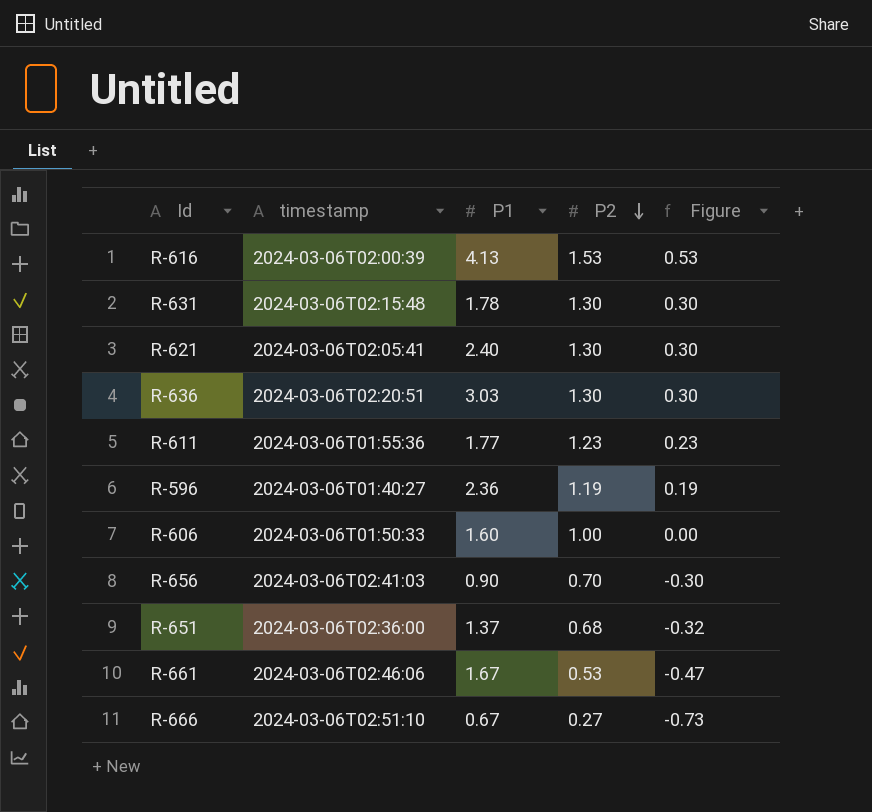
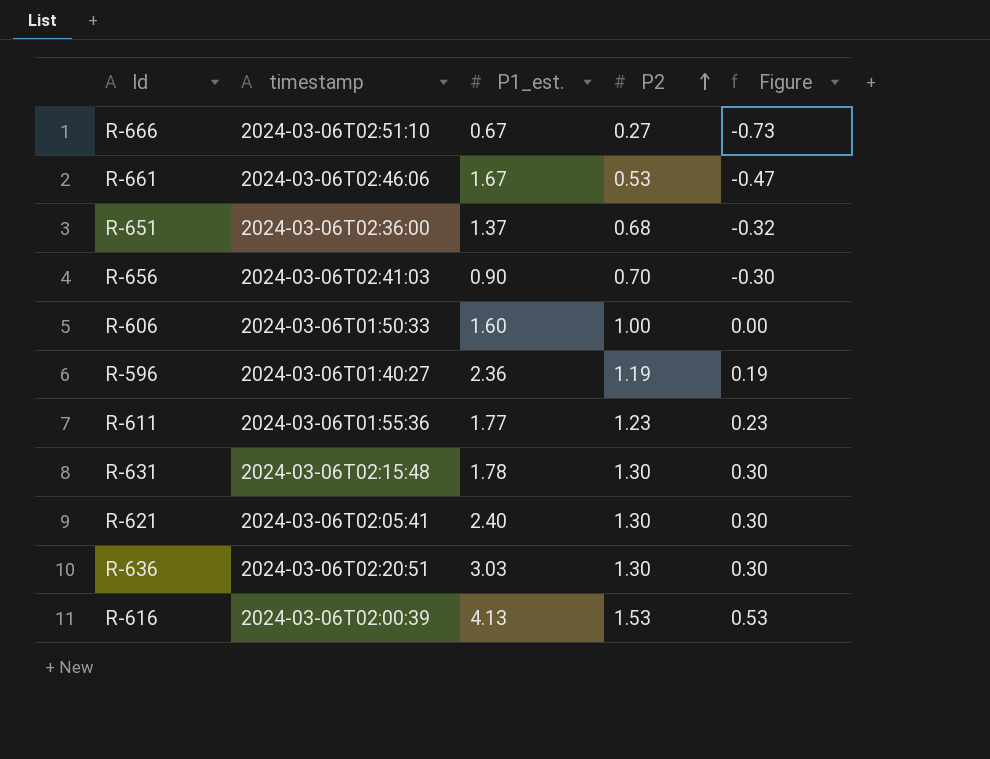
row order: P2 descending -> P2 ascending
column name: P1 -> P1_est.

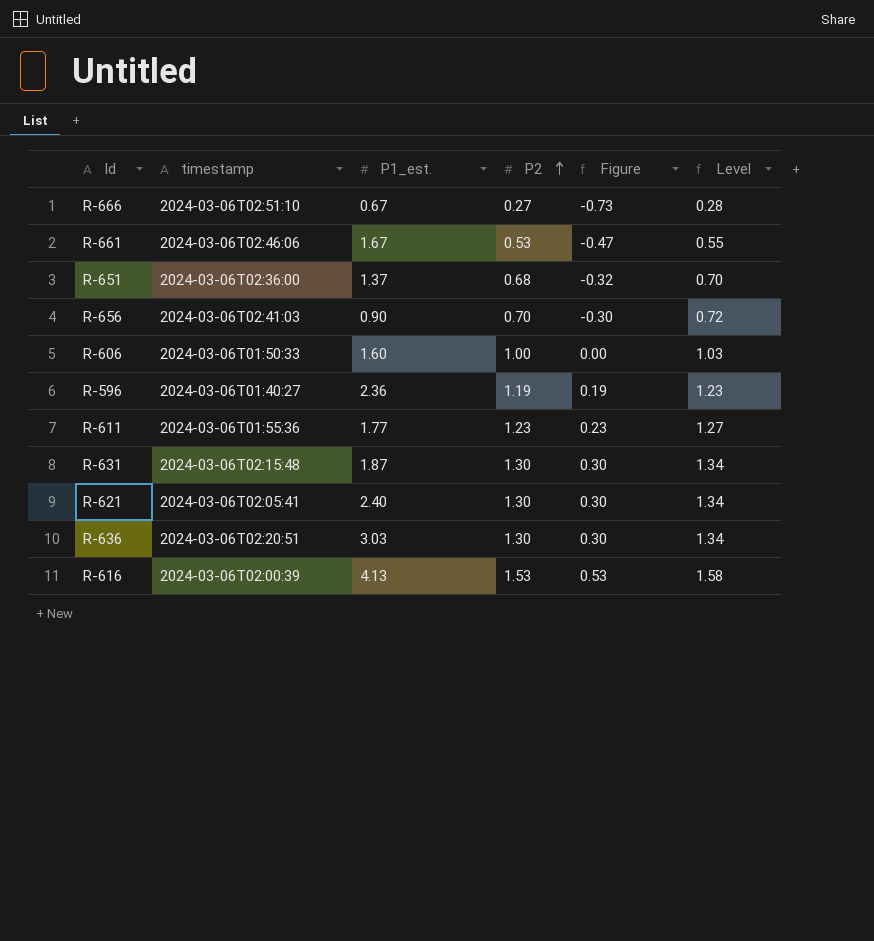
column Level | formula: none -> [P2] * 1.03
R-631 | P1_est.: 1.78 -> 1.87

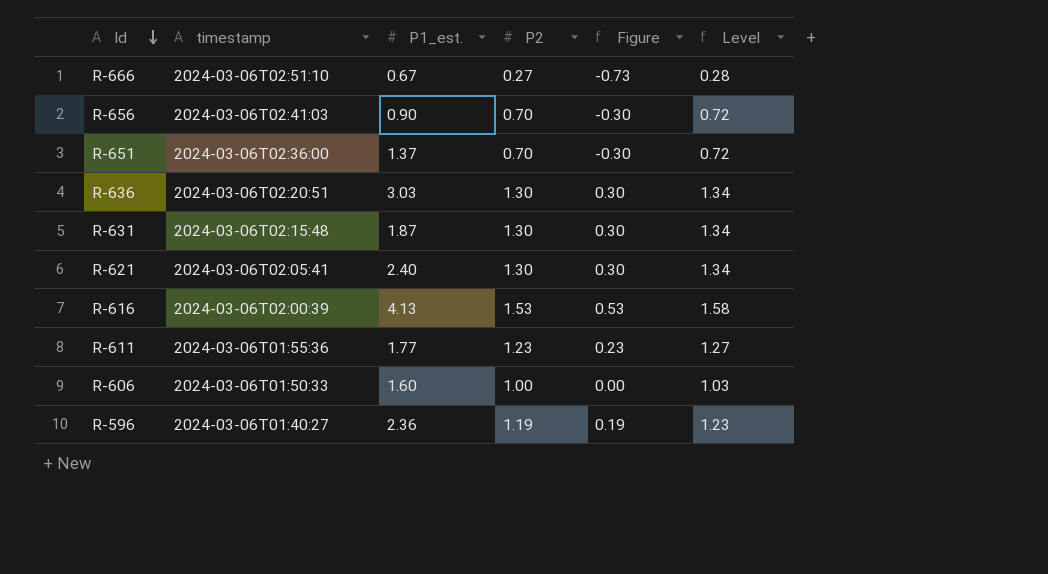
row order: P2 ascending -> Id descending
row R-661: 2024-03-06T02:46:06 | 1.67 | 0.53 | -0.47 | 0.55 -> none
R-651 | P2: 0.68 -> 0.70
R-651 | Figure: -0.32 -> -0.30
R-651 | Level: 0.70 -> 0.72

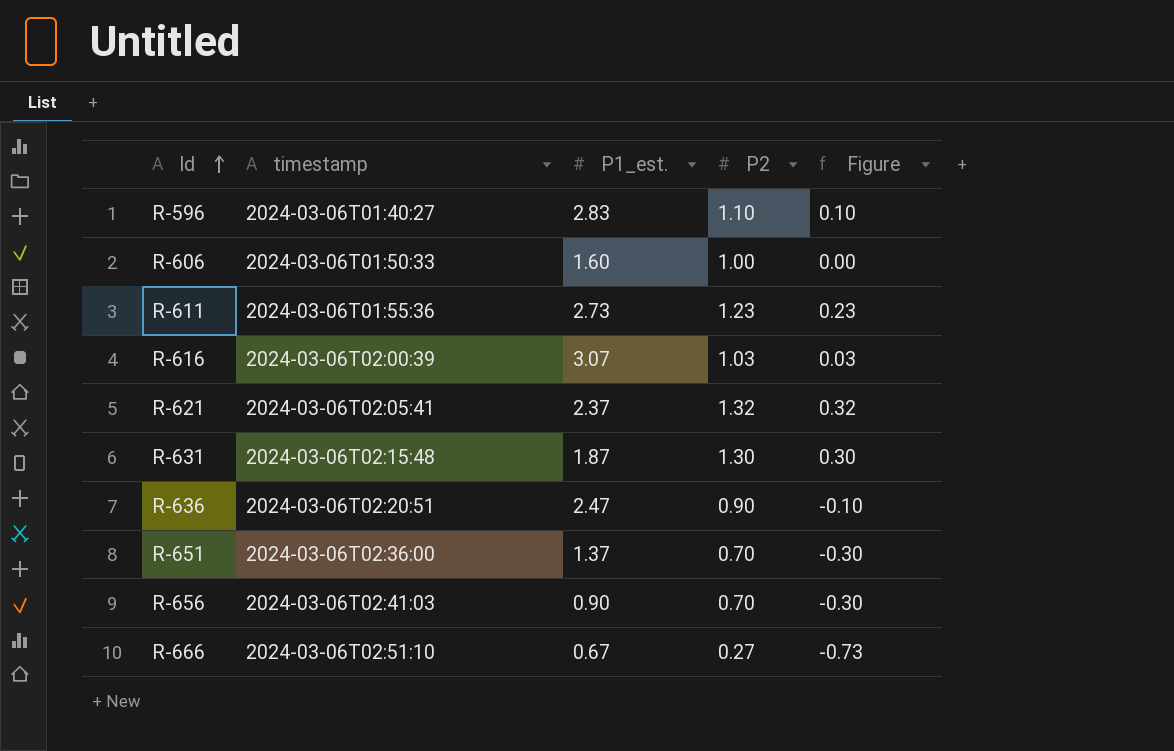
row order: Id descending -> Id ascending
column Level | formula: [P2] * 1.03 -> none
R-596 | P1_est.: 2.36 -> 2.83
R-596 | P2: 1.19 -> 1.10
R-596 | Figure: 0.19 -> 0.10
R-611 | P1_est.: 1.77 -> 2.73
R-616 | P1_est.: 4.13 -> 3.07
R-616 | P2: 1.53 -> 1.03
R-616 | Figure: 0.53 -> 0.03
R-621 | P1_est.: 2.40 -> 2.37
R-621 | P2: 1.30 -> 1.32
R-621 | Figure: 0.30 -> 0.32
R-636 | P1_est.: 3.03 -> 2.47
R-636 | P2: 1.30 -> 0.90
R-636 | Figure: 0.30 -> -0.10

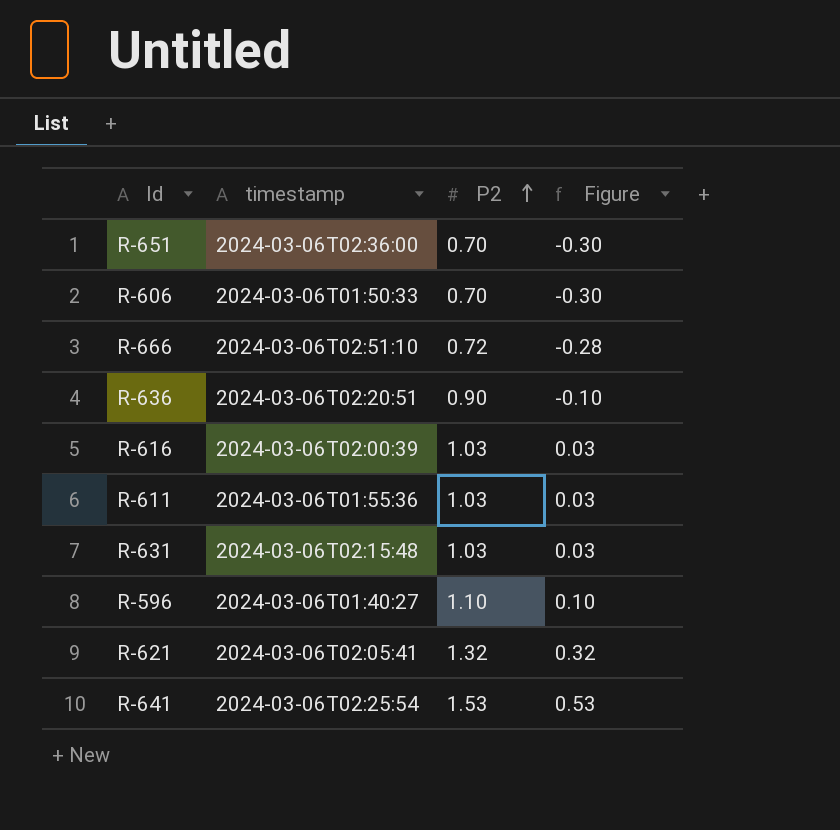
row order: Id ascending -> P2 ascending
column P1_est. | position: 3 -> none
row R-656: 2024-03-06T02:41:03 | 0.90 | 0.70 | -0.30 -> none
R-606 | P2: 1.00 -> 0.70
R-606 | Figure: 0.00 -> -0.30
R-666 | P2: 0.27 -> 0.72
R-666 | Figure: -0.73 -> -0.28
R-611 | P2: 1.23 -> 1.03
R-611 | Figure: 0.23 -> 0.03
R-631 | P2: 1.30 -> 1.03
R-631 | Figure: 0.30 -> 0.03
row R-641: none -> 2024-03-06T02:25:54 | 1.53 | 0.53

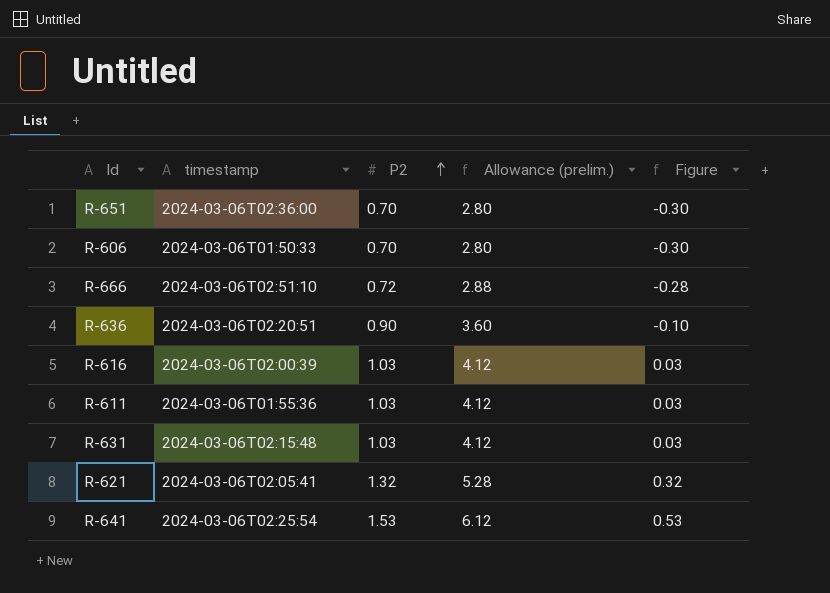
column Allowance (prelim.) | formula: none -> [P2] * 4
row R-596: 2024-03-06T01:40:27 | 1.10 | 0.10 -> none

